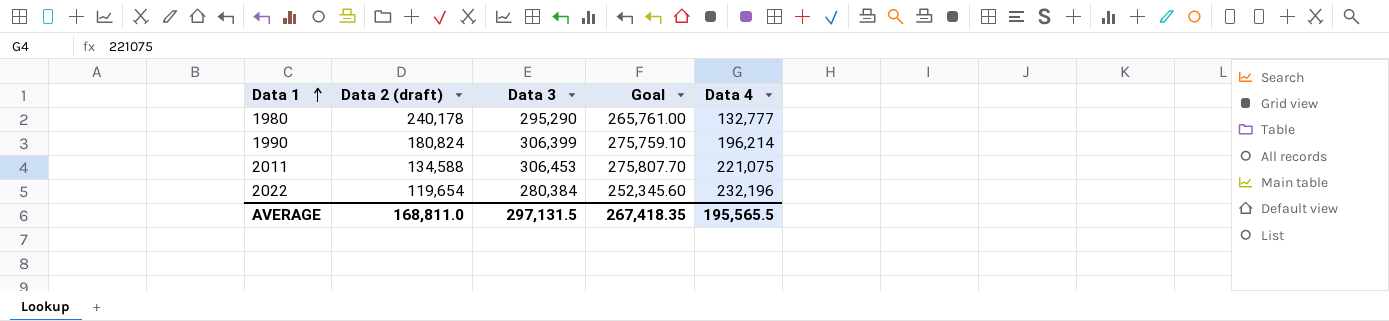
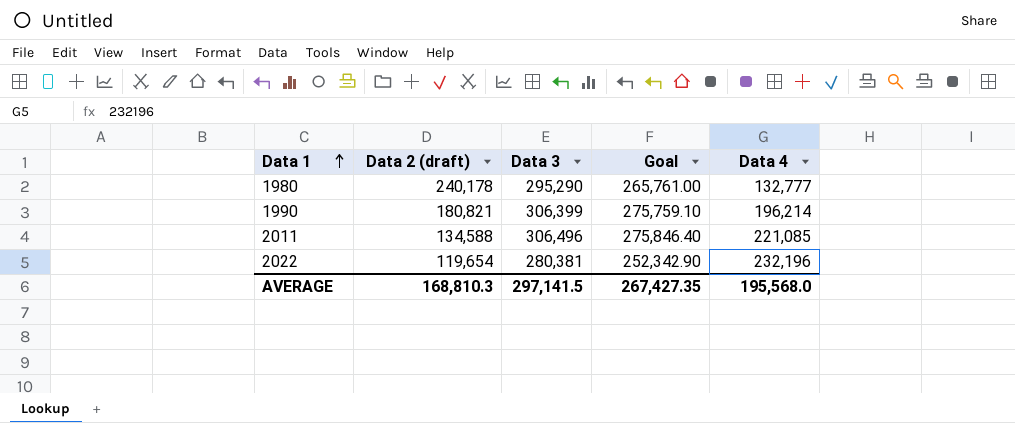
1990 | Data 2 (draft): 180,824 -> 180,821
2011 | Data 3: 306,453 -> 306,496
2011 | Goal: 275,807.70 -> 275,846.40
2011 | Data 4: 221,075 -> 221,085
2022 | Data 3: 280,384 -> 280,381
2022 | Goal: 252,345.60 -> 252,342.90
AVERAGE | Data 2 (draft): 168,811.0 -> 168,810.3
AVERAGE | Data 3: 297,131.5 -> 297,141.5
AVERAGE | Goal: 267,418.35 -> 267,427.35
AVERAGE | Data 4: 195,565.5 -> 195,568.0

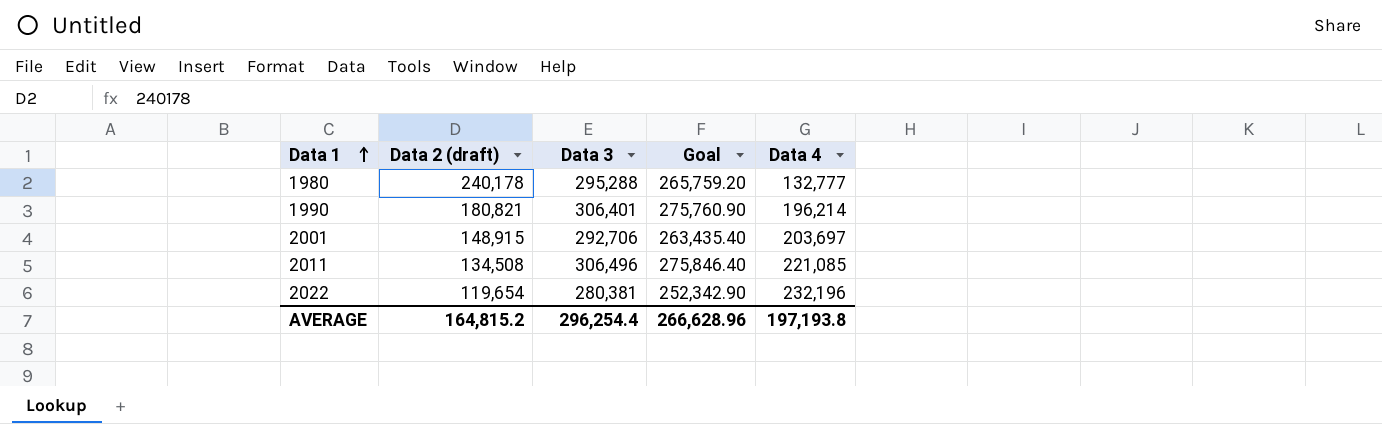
1980 | Data 3: 295,290 -> 295,288
1980 | Goal: 265,761.00 -> 265,759.20
1990 | Data 3: 306,399 -> 306,401
1990 | Goal: 275,759.10 -> 275,760.90
row 2001: none -> 148,915 | 292,706 | 263,435.40 | 203,697
2011 | Data 2 (draft): 134,588 -> 134,508
AVERAGE | Data 2 (draft): 168,810.3 -> 164,815.2
AVERAGE | Data 3: 297,141.5 -> 296,254.4
AVERAGE | Goal: 267,427.35 -> 266,628.96
AVERAGE | Data 4: 195,568.0 -> 197,193.8

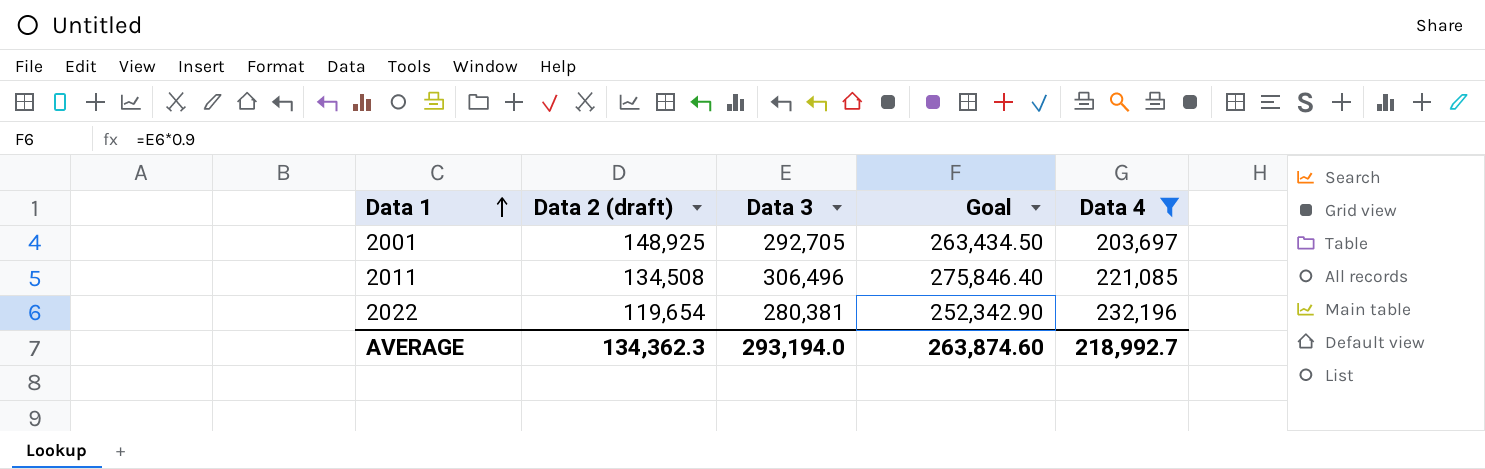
filter: none -> Data 4 >= 203,697
2001 | Data 2 (draft): 148,915 -> 148,925
2001 | Data 3: 292,706 -> 292,705
2001 | Goal: 263,435.40 -> 263,434.50
AVERAGE | Data 2 (draft): 164,815.2 -> 134,362.3
AVERAGE | Data 3: 296,254.4 -> 293,194.0
AVERAGE | Goal: 266,628.96 -> 263,874.60
AVERAGE | Data 4: 197,193.8 -> 218,992.7

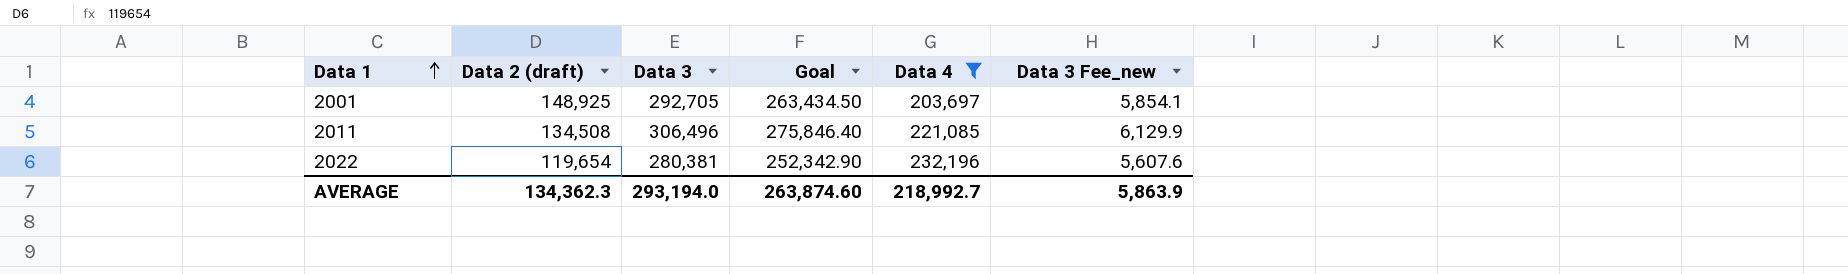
column Data 3 Fee_new | formula: none -> [Data 3] * 0.02

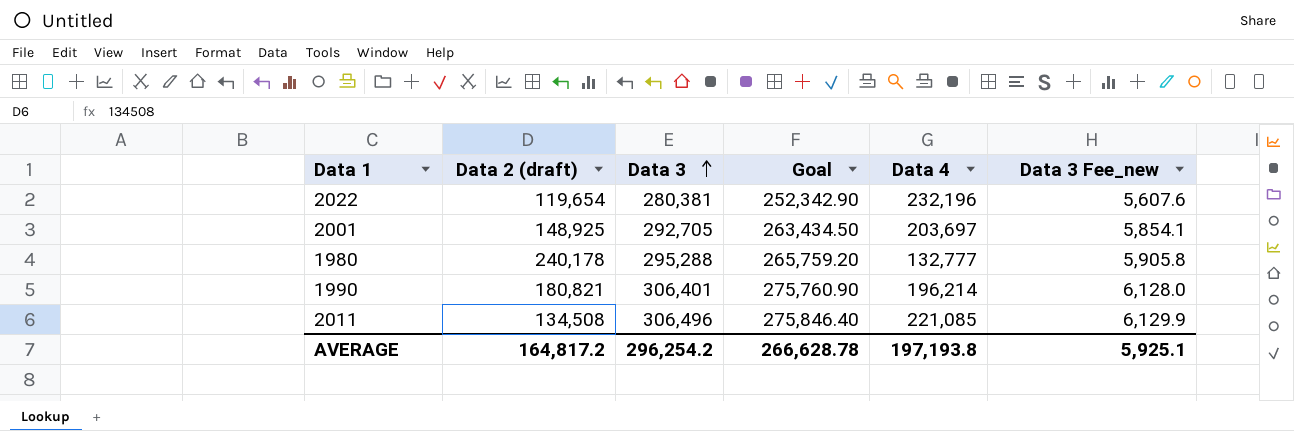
filter: Data 4 >= 203,697 -> none
row order: Data 1 ascending -> Data 3 ascending
AVERAGE | Data 2 (draft): 134,362.3 -> 164,817.2
AVERAGE | Data 3: 293,194.0 -> 296,254.2
AVERAGE | Goal: 263,874.60 -> 266,628.78
AVERAGE | Data 4: 218,992.7 -> 197,193.8
AVERAGE | Data 3 Fee_new: 5,863.9 -> 5,925.1

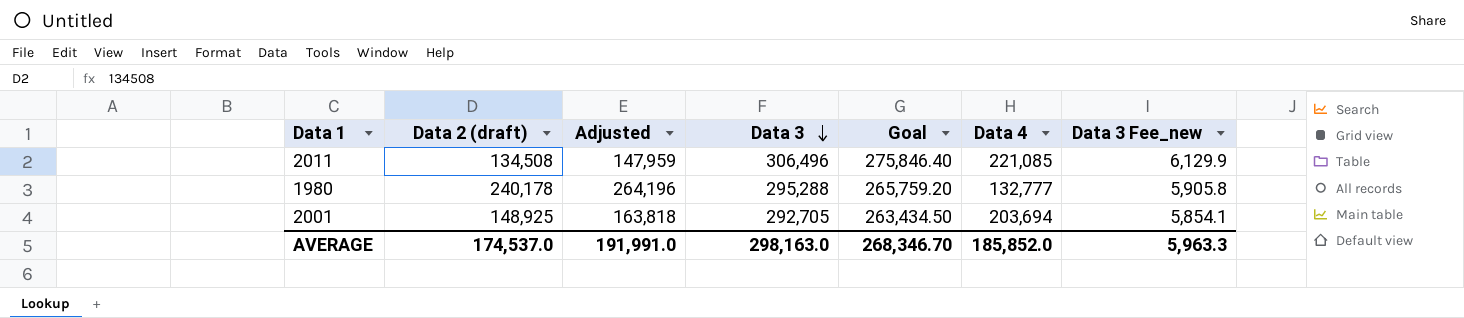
row order: Data 3 ascending -> Data 3 descending
column Adjusted | formula: none -> [Data 2 (draft)] * 1.1
row 2022: 119,654 | 280,381 | 252,342.90 | 232,196 | 5,607.6 -> none
row 1990: 180,821 | 306,401 | 275,760.90 | 196,214 | 6,128.0 -> none
2001 | Data 4: 203,697 -> 203,694
AVERAGE | Data 2 (draft): 164,817.2 -> 174,537.0
AVERAGE | Data 3: 296,254.2 -> 298,163.0
AVERAGE | Goal: 266,628.78 -> 268,346.70
AVERAGE | Data 4: 197,193.8 -> 185,852.0
AVERAGE | Data 3 Fee_new: 5,925.1 -> 5,963.3

